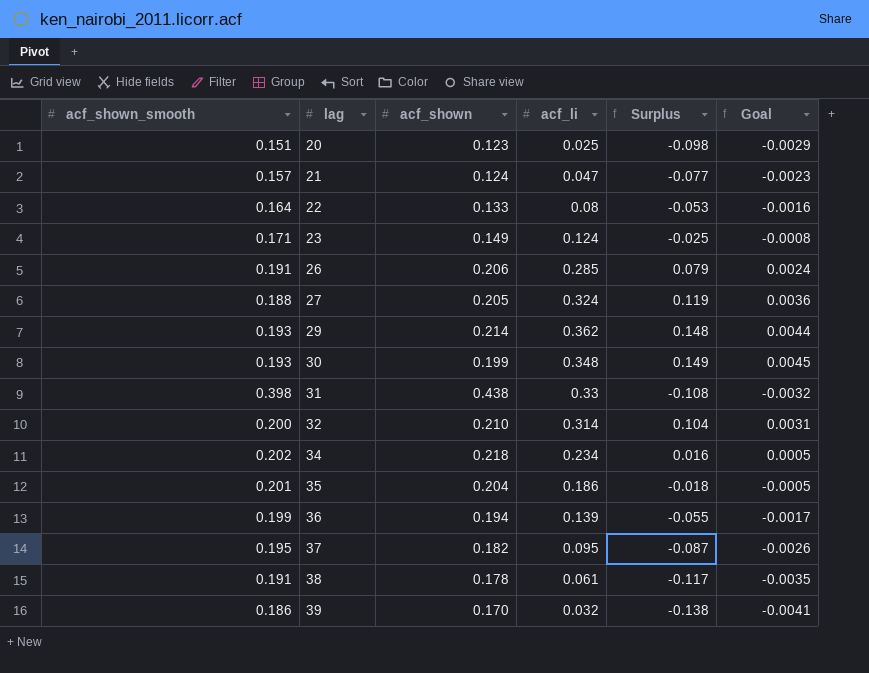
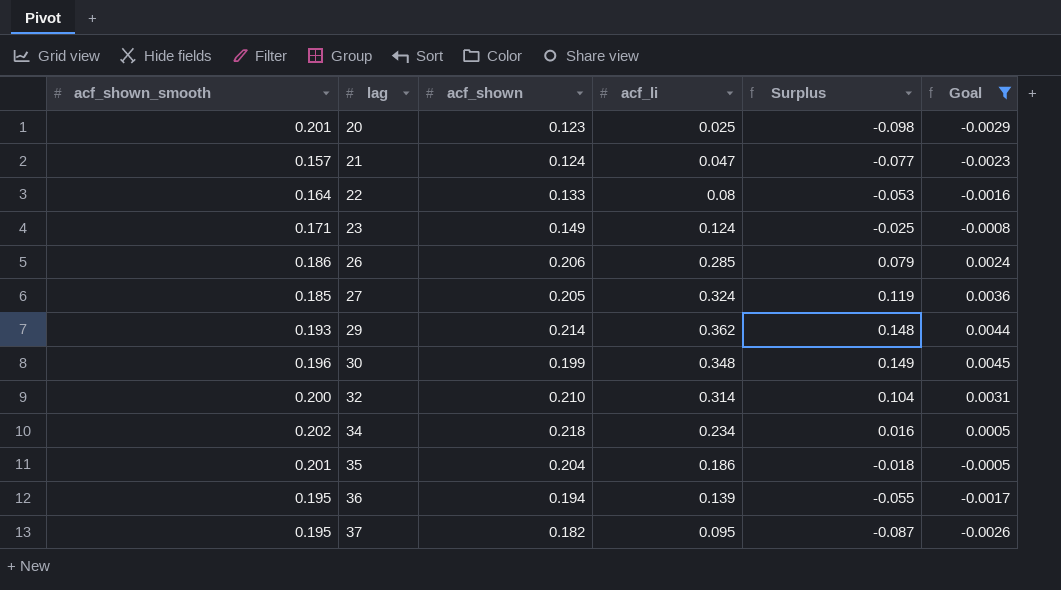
filter: none -> Goal >= -0.0029
20 | acf_shown_smooth: 0.151 -> 0.201
26 | acf_shown_smooth: 0.191 -> 0.186
27 | acf_shown_smooth: 0.188 -> 0.185
30 | acf_shown_smooth: 0.193 -> 0.196
36 | acf_shown_smooth: 0.199 -> 0.195

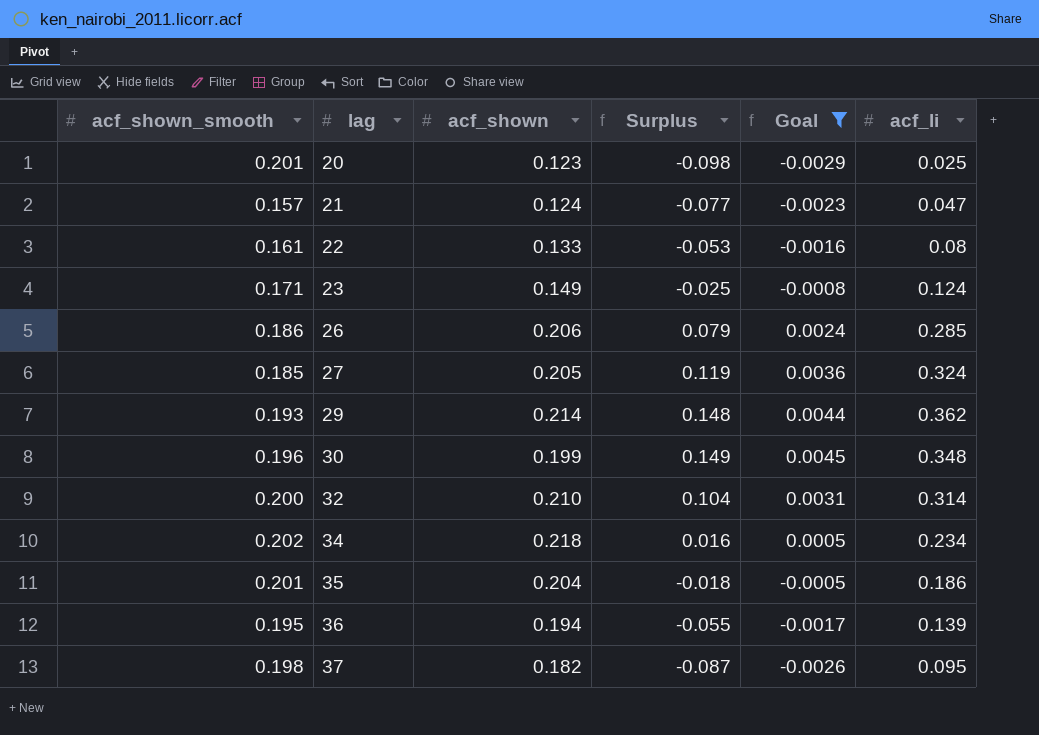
column acf_li | position: 4 -> 6
22 | acf_shown_smooth: 0.164 -> 0.161
37 | acf_shown_smooth: 0.195 -> 0.198

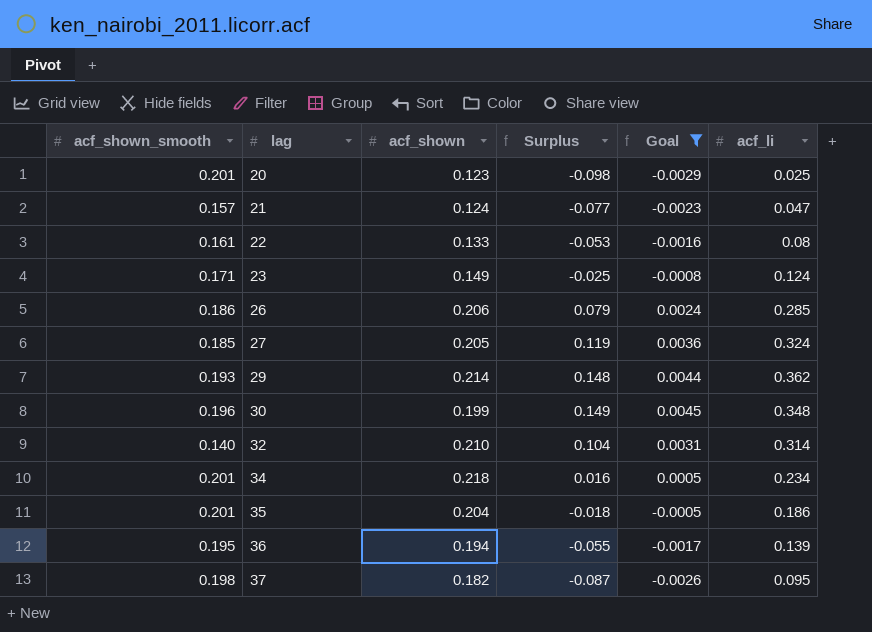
32 | acf_shown_smooth: 0.200 -> 0.140
34 | acf_shown_smooth: 0.202 -> 0.201

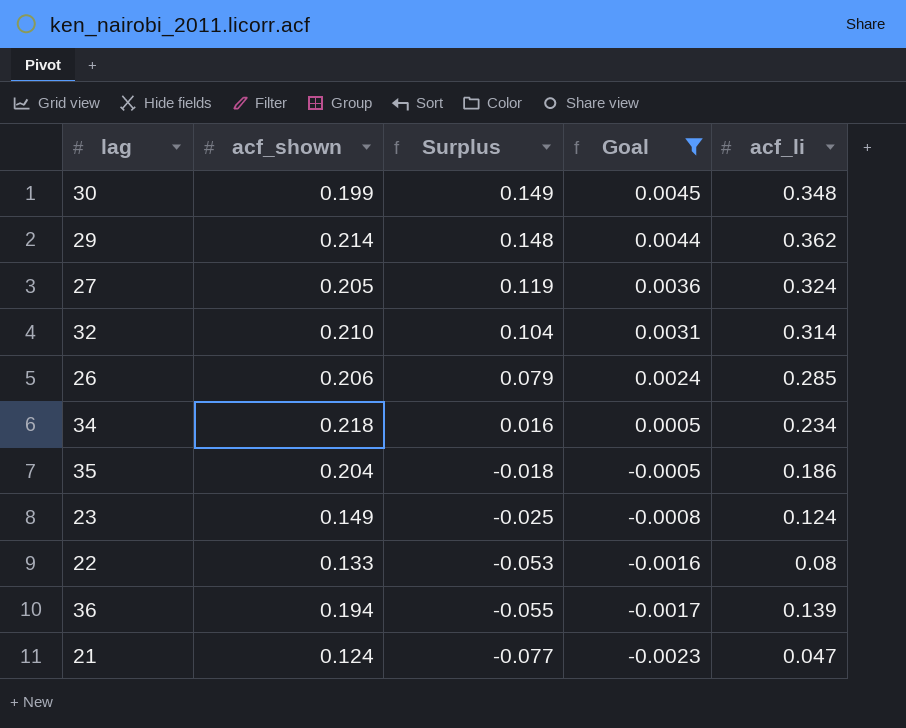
row order: lag ascending -> Surplus descending
column acf_shown_smooth | position: 1 -> none
row 20: 0.201 | 0.123 | -0.098 | -0.0029 | 0.025 -> none
row 37: 0.198 | 0.182 | -0.087 | -0.0026 | 0.095 -> none

